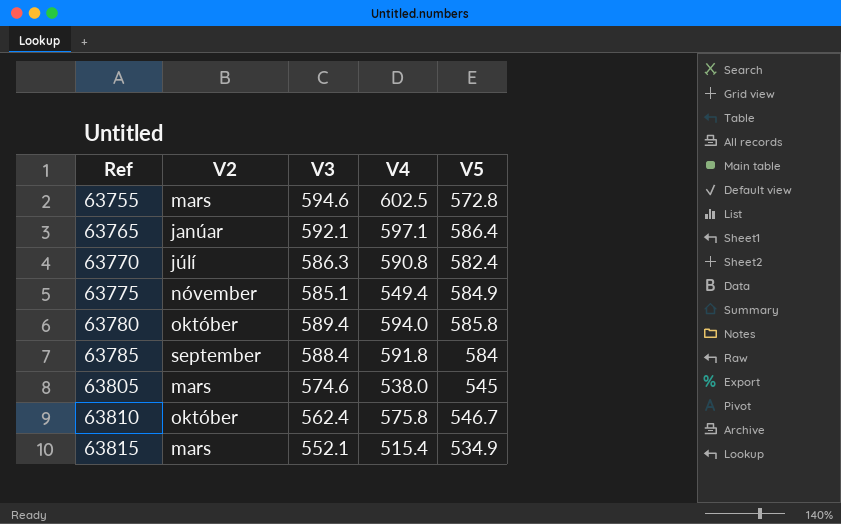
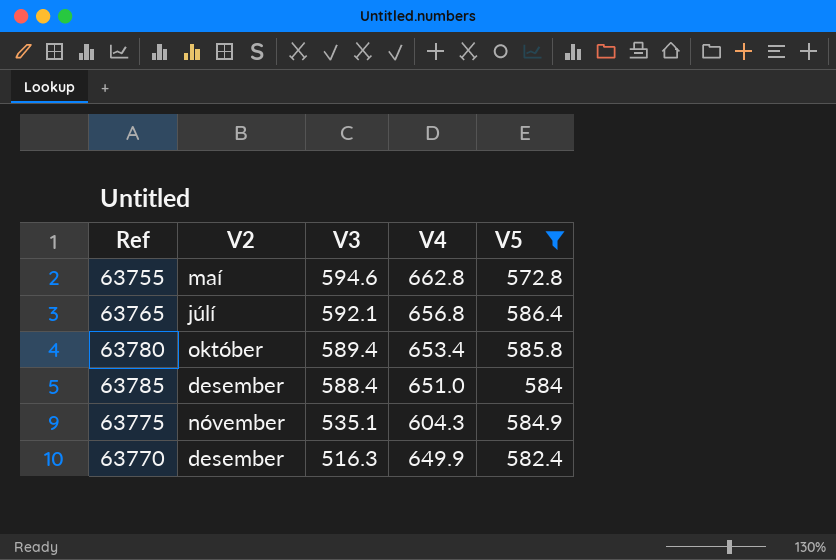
filter: none -> V5 >= 572.8
row order: Ref ascending -> V3 descending
63755 | V2: mars -> maí
63755 | V4: 602.5 -> 662.8
63765 | V2: janúar -> júlí
63765 | V4: 597.1 -> 656.8
63780 | V4: 594.0 -> 653.4
63785 | V2: september -> desember
63785 | V4: 591.8 -> 651.0
63775 | V3: 585.1 -> 535.1
63775 | V4: 549.4 -> 604.3
63770 | V2: júlí -> desember
63770 | V3: 586.3 -> 516.3
63770 | V4: 590.8 -> 649.9

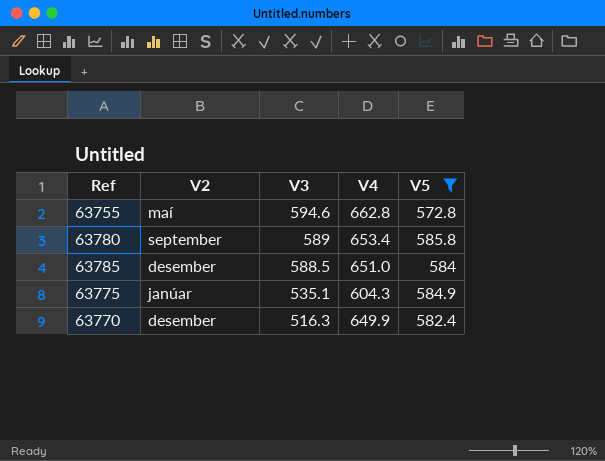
row 63765: júlí | 592.1 | 656.8 | 586.4 -> none
63780 | V2: október -> september
63780 | V3: 589.4 -> 589
63785 | V3: 588.4 -> 588.5
63775 | V2: nóvember -> janúar

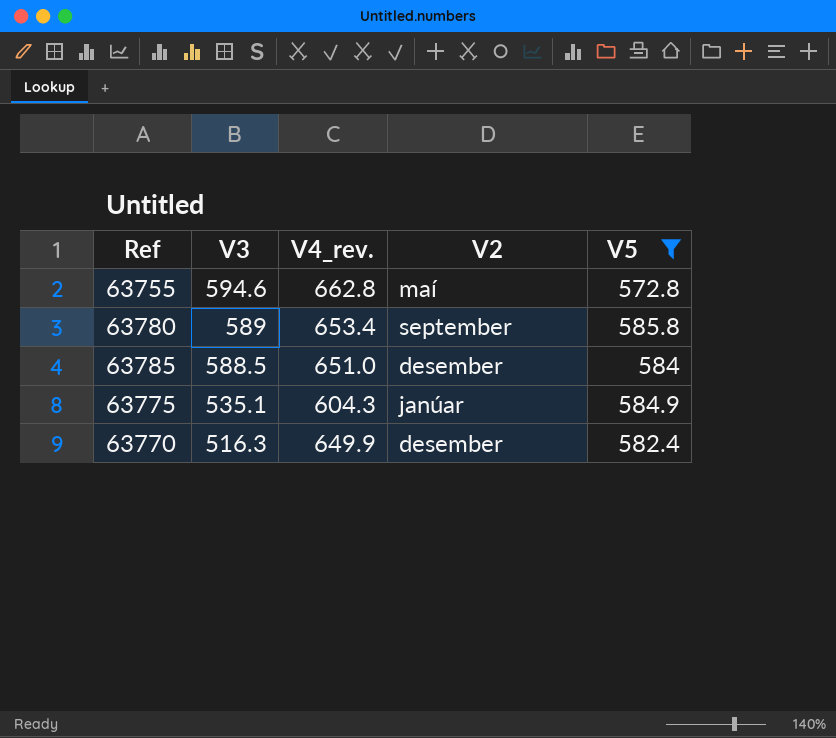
column name: V4 -> V4_rev.
column V2 | position: 2 -> 4

